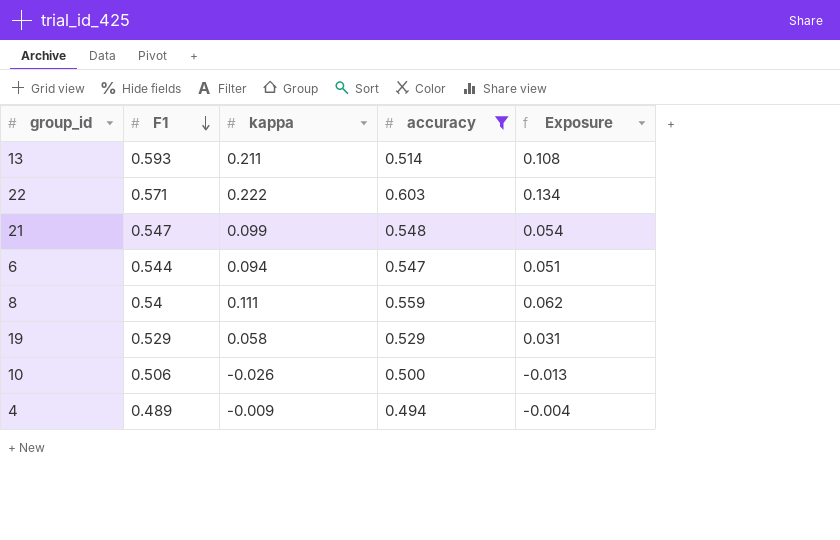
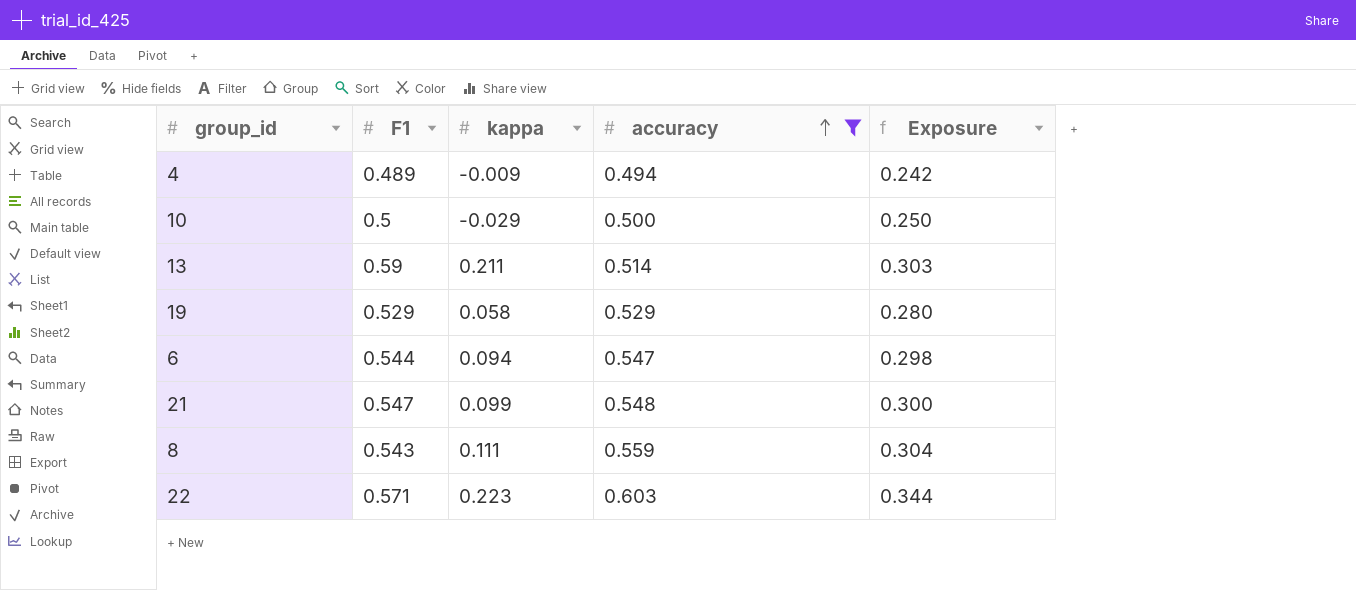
row order: F1 descending -> accuracy ascending
column Exposure | formula: [kappa] * [accuracy] -> [F1] * [accuracy]
10 | F1: 0.506 -> 0.5
10 | kappa: -0.026 -> -0.029
13 | F1: 0.593 -> 0.59
8 | F1: 0.54 -> 0.543
22 | kappa: 0.222 -> 0.223

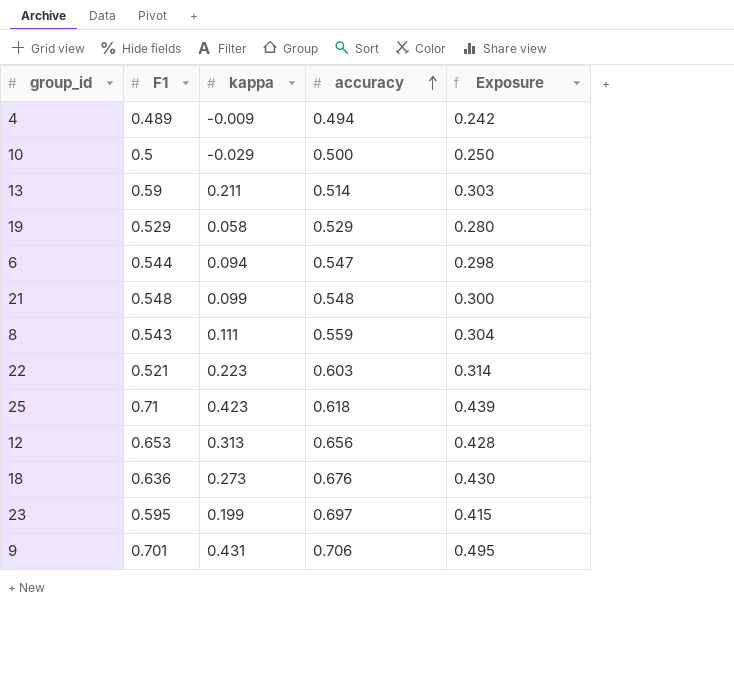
filter: accuracy <= 0.603 -> none
21 | F1: 0.547 -> 0.548
22 | F1: 0.571 -> 0.521
22 | Exposure: 0.344 -> 0.314

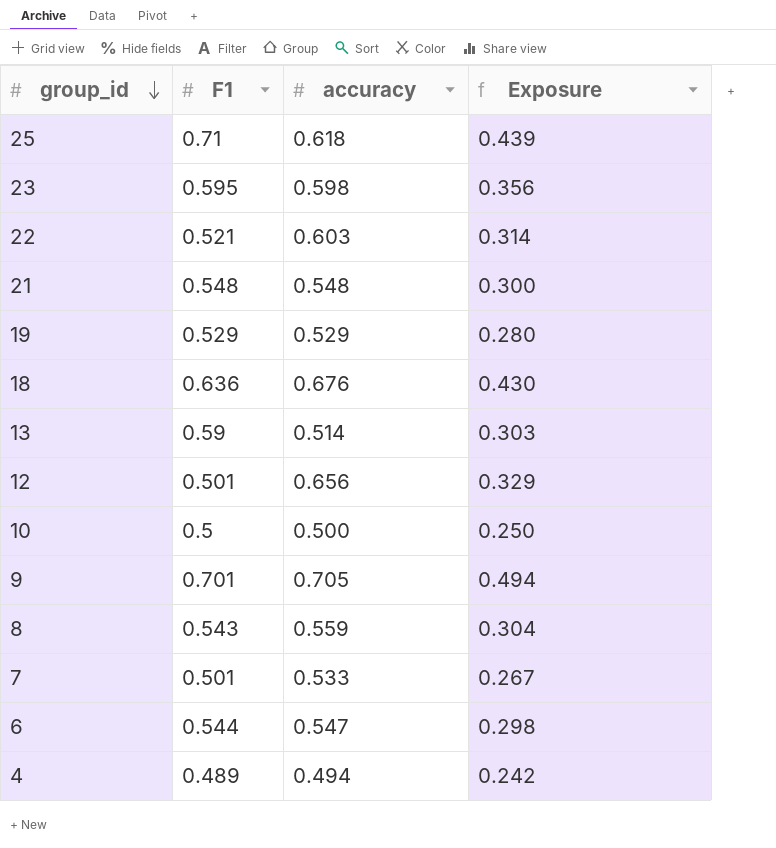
row order: accuracy ascending -> group_id descending
column kappa | position: 3 -> none
23 | accuracy: 0.697 -> 0.598
23 | Exposure: 0.415 -> 0.356
12 | F1: 0.653 -> 0.501
12 | Exposure: 0.428 -> 0.329
9 | accuracy: 0.706 -> 0.705
9 | Exposure: 0.495 -> 0.494
row 7: none -> 0.501 | 0.533 | 0.267

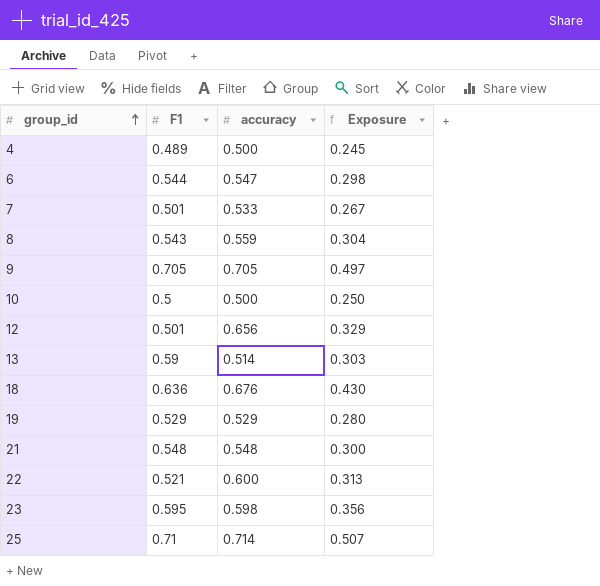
row order: group_id descending -> group_id ascending
4 | accuracy: 0.494 -> 0.500
4 | Exposure: 0.242 -> 0.245
9 | F1: 0.701 -> 0.705
9 | Exposure: 0.494 -> 0.497
22 | accuracy: 0.603 -> 0.600
22 | Exposure: 0.314 -> 0.313
25 | accuracy: 0.618 -> 0.714
25 | Exposure: 0.439 -> 0.507

